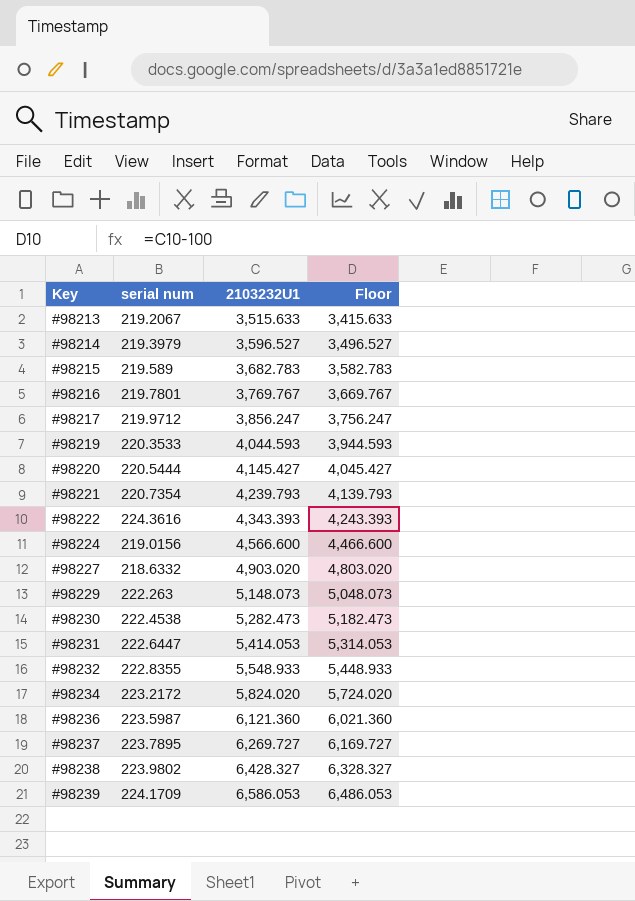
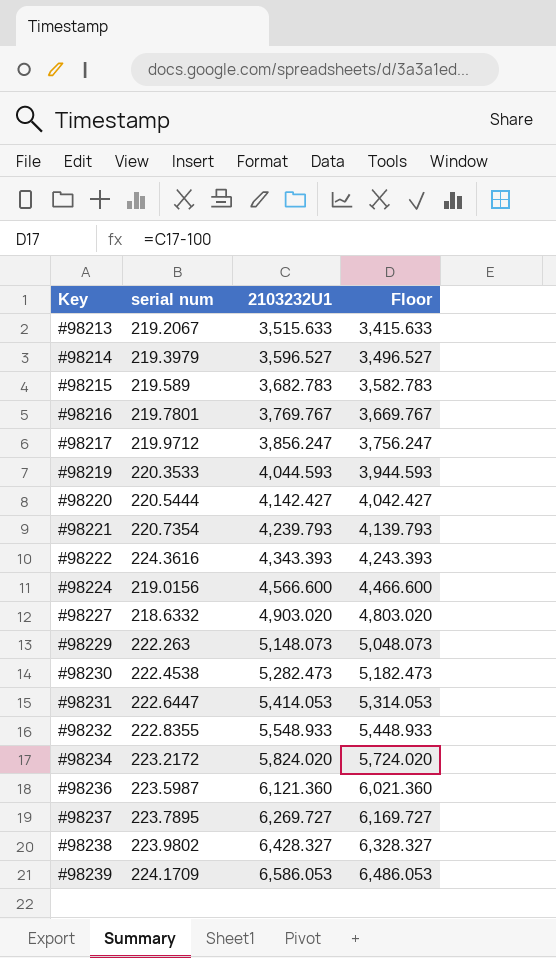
#98220 | 2103232U1: 4,145.427 -> 4,142.427
#98220 | Floor: 4,045.427 -> 4,042.427

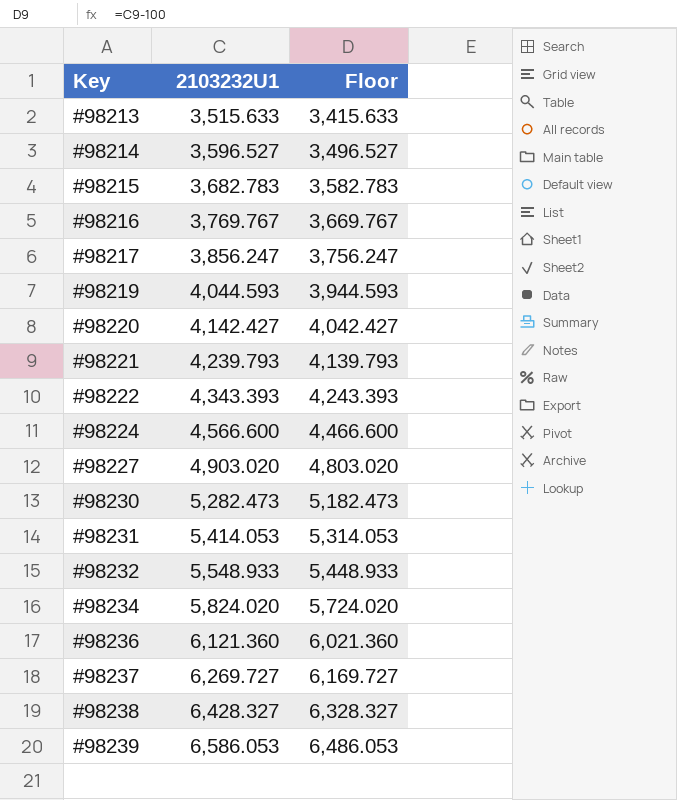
column serial num | position: 2 -> none
row #98229: 222.263 | 5,148.073 | 5,048.073 -> none

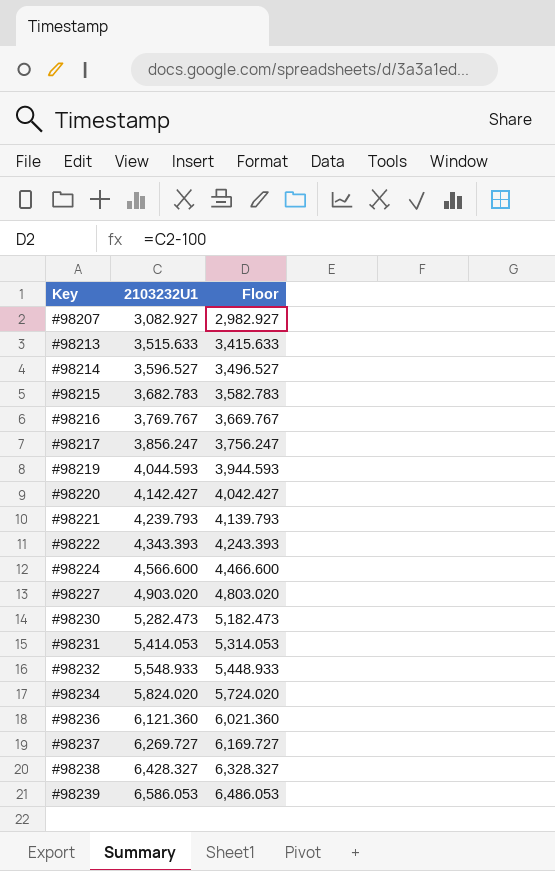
row #98207: none -> 3,082.927 | 2,982.927

